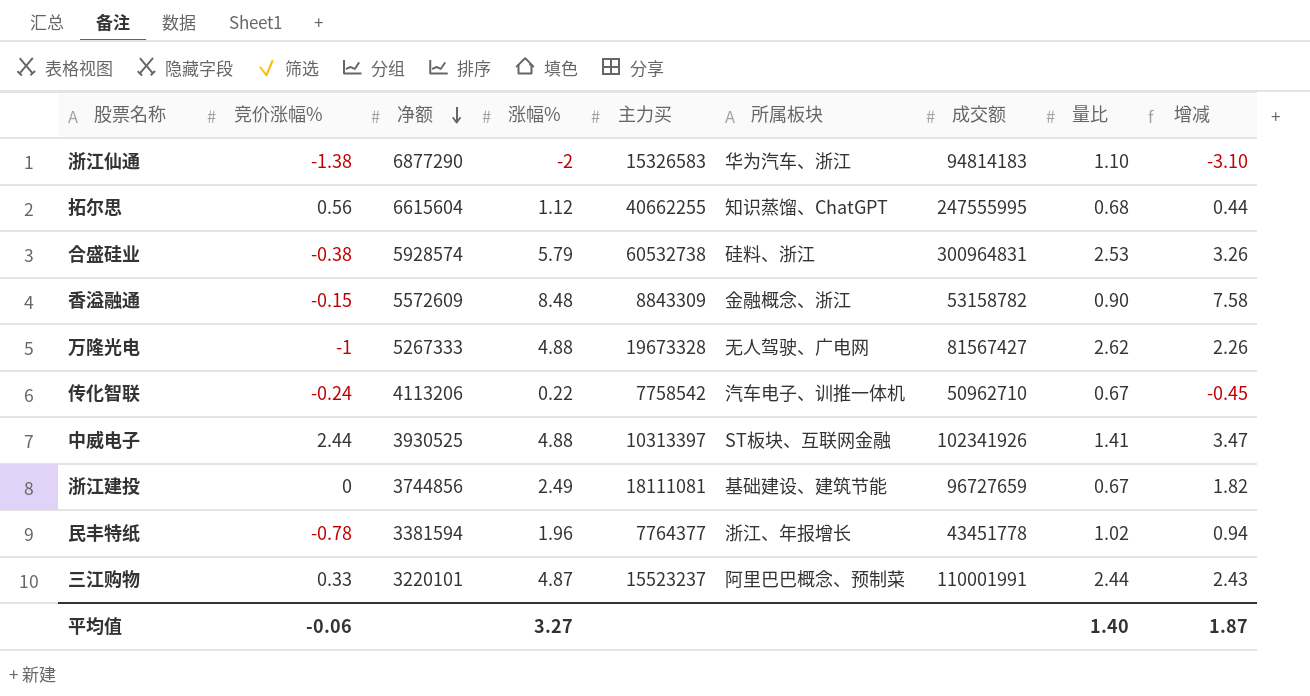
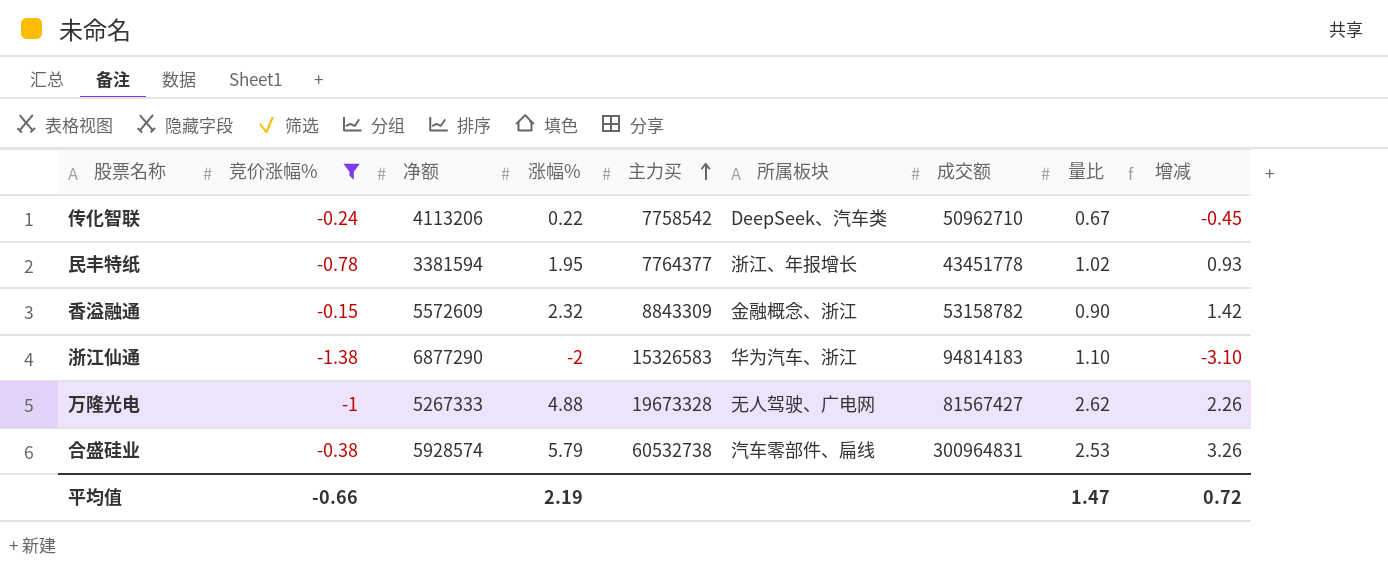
filter: none -> 竞价涨幅% <= -0.15
row order: 净额 descending -> 主力买 ascending
传化智联 | 所属板块: 汽车电子、训推一体机 -> DeepSeek、汽车类
民丰特纸 | 涨幅%: 1.96 -> 1.95
民丰特纸 | 增减: 0.94 -> 0.93
香溢融通 | 涨幅%: 8.48 -> 2.32
香溢融通 | 增减: 7.58 -> 1.42
合盛硅业 | 所属板块: 硅料、浙江 -> 汽车零部件、扁线
平均值 | 竞价涨幅%: -0.06 -> -0.66
平均值 | 涨幅%: 3.27 -> 2.19
平均值 | 量比: 1.40 -> 1.47
平均值 | 增减: 1.87 -> 0.72

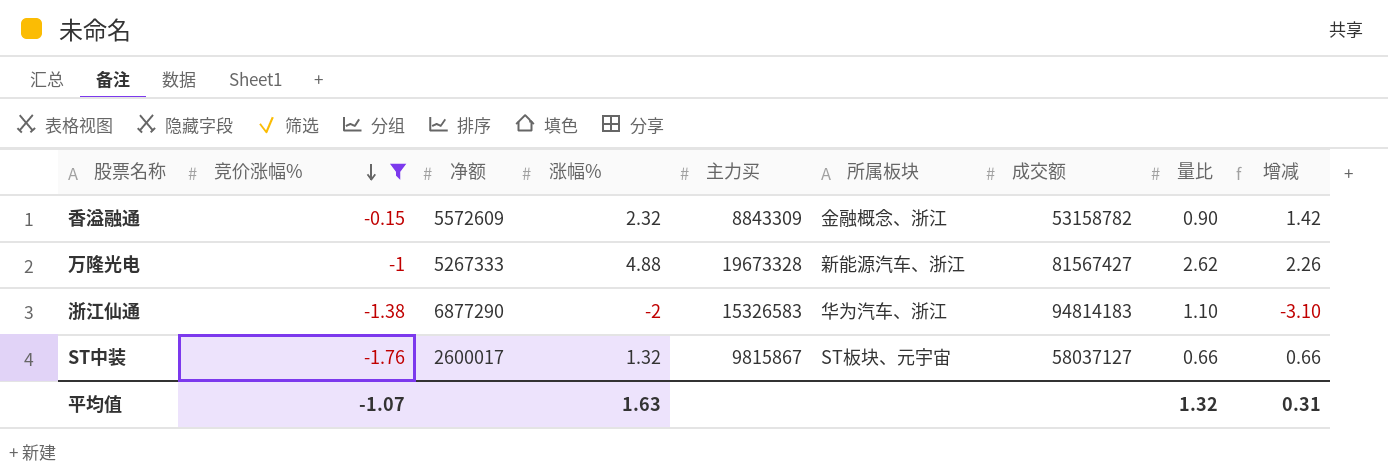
row order: 主力买 ascending -> 竞价涨幅% descending
row 传化智联: -0.24 | 4113206 | 0.22 | 7758542 | DeepSeek、汽车类 | 50962710 | 0.67 | -0.45 -> none
row 民丰特纸: -0.78 | 3381594 | 1.95 | 7764377 | 浙江、年报增长 | 43451778 | 1.02 | 0.93 -> none
row 合盛硅业: -0.38 | 5928574 | 5.79 | 60532738 | 汽车零部件、扁线 | 300964831 | 2.53 | 3.26 -> none
万隆光电 | 所属板块: 无人驾驶、广电网 -> 新能源汽车、浙江
row ST中装: none -> -1.76 | 2600017 | 1.32 | 9815867 | ST板块、元宇宙 | 58037127 | 0.66 | 0.66
平均值 | 竞价涨幅%: -0.66 -> -1.07
平均值 | 涨幅%: 2.19 -> 1.63
平均值 | 量比: 1.47 -> 1.32
平均值 | 增减: 0.72 -> 0.31

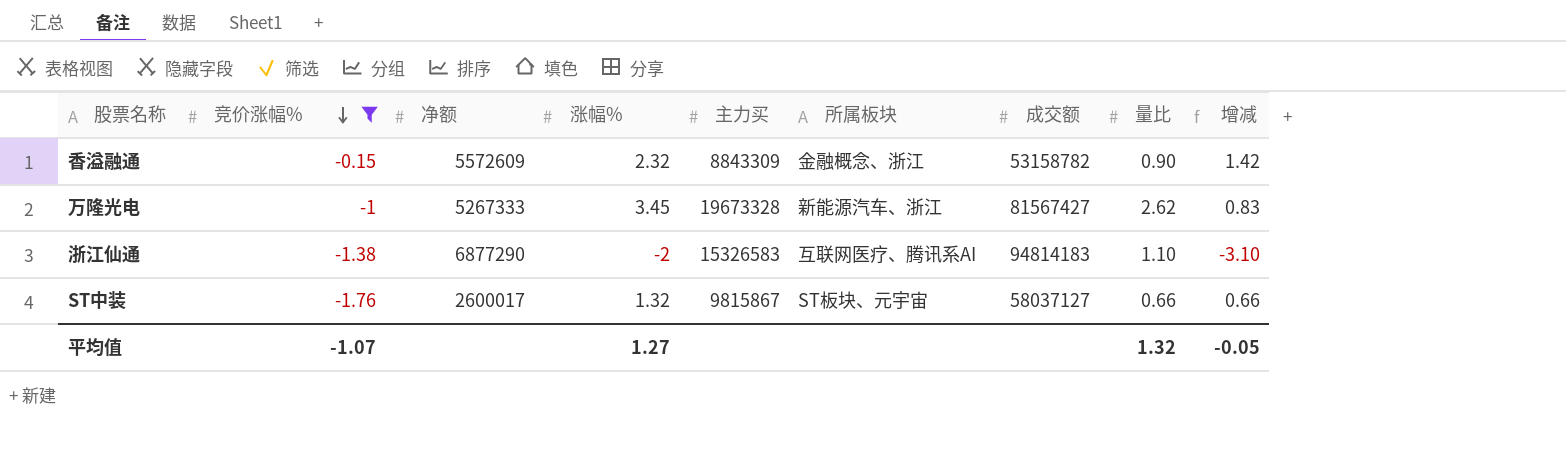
万隆光电 | 涨幅%: 4.88 -> 3.45
万隆光电 | 增减: 2.26 -> 0.83
浙江仙通 | 所属板块: 华为汽车、浙江 -> 互联网医疗、腾讯系AI
平均值 | 涨幅%: 1.63 -> 1.27
平均值 | 增减: 0.31 -> -0.05

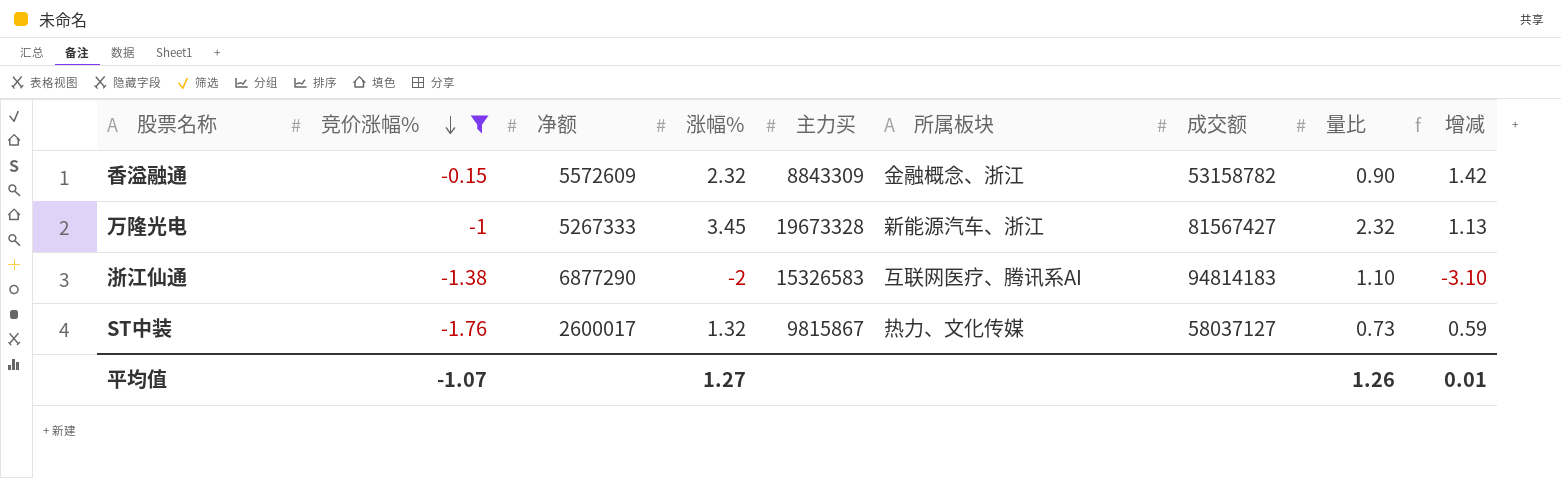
万隆光电 | 量比: 2.62 -> 2.32
万隆光电 | 增减: 0.83 -> 1.13
ST中装 | 所属板块: ST板块、元宇宙 -> 热力、文化传媒
ST中装 | 量比: 0.66 -> 0.73
ST中装 | 增减: 0.66 -> 0.59
平均值 | 量比: 1.32 -> 1.26
平均值 | 增减: -0.05 -> 0.01

